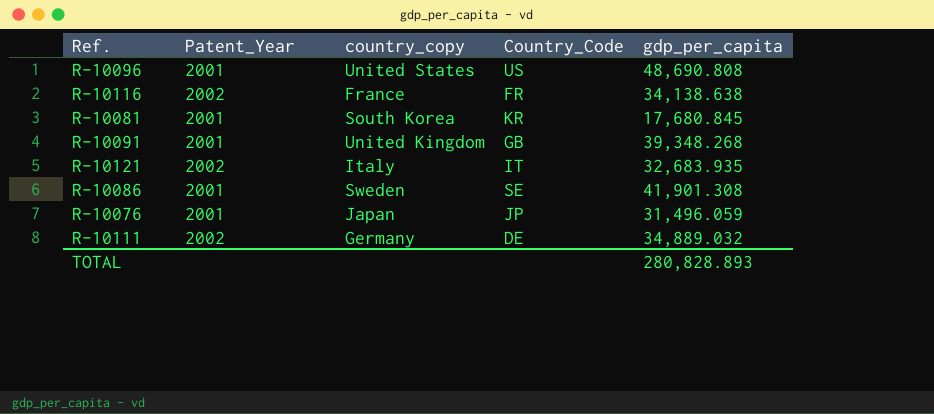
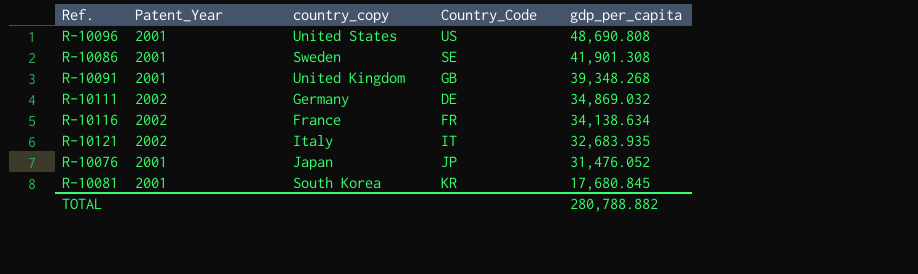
row order: none -> gdp_per_capita descending
R-10111 | gdp_per_capita: 34,889.032 -> 34,869.032
R-10116 | gdp_per_capita: 34,138.638 -> 34,138.634
R-10076 | gdp_per_capita: 31,496.059 -> 31,476.052
TOTAL | gdp_per_capita: 280,828.893 -> 280,788.882

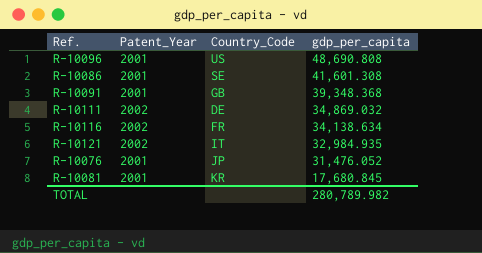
column country_copy | position: 3 -> none
R-10086 | gdp_per_capita: 41,901.308 -> 41,601.308
R-10091 | gdp_per_capita: 39,348.268 -> 39,348.368
R-10121 | gdp_per_capita: 32,683.935 -> 32,984.935
TOTAL | gdp_per_capita: 280,788.882 -> 280,789.982

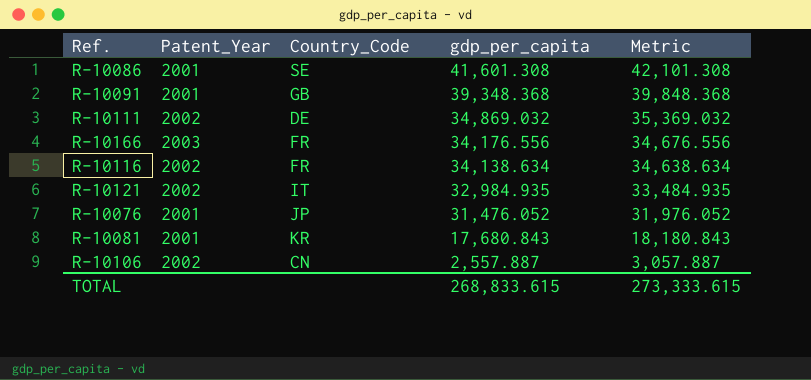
column Metric | formula: none -> [gdp_per_capita] + 500
row R-10096: 2001 | US | 48,690.808 -> none
row R-10166: none -> 2003 | FR | 34,176.556 | 34,676.556
R-10081 | gdp_per_capita: 17,680.845 -> 17,680.843
row R-10106: none -> 2002 | CN | 2,557.887 | 3,057.887
TOTAL | gdp_per_capita: 280,789.982 -> 268,833.615

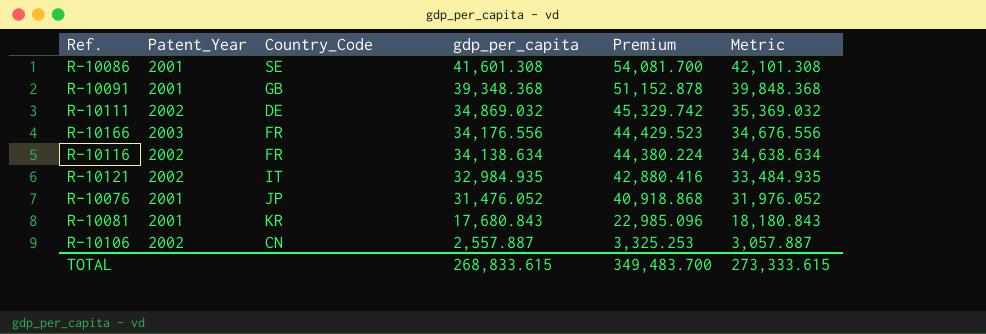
column Premium | formula: none -> [gdp_per_capita] * 1.3

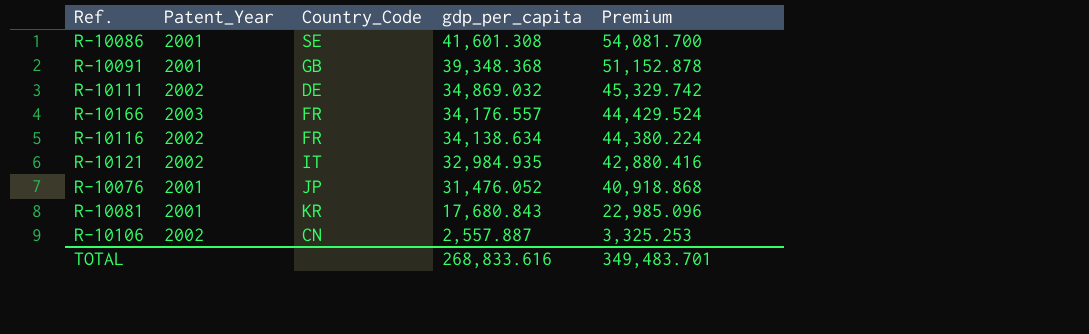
column Metric | formula: [gdp_per_capita] + 500 -> none
R-10166 | gdp_per_capita: 34,176.556 -> 34,176.557
R-10166 | Premium: 44,429.523 -> 44,429.524
TOTAL | gdp_per_capita: 268,833.615 -> 268,833.616
TOTAL | Premium: 349,483.700 -> 349,483.701

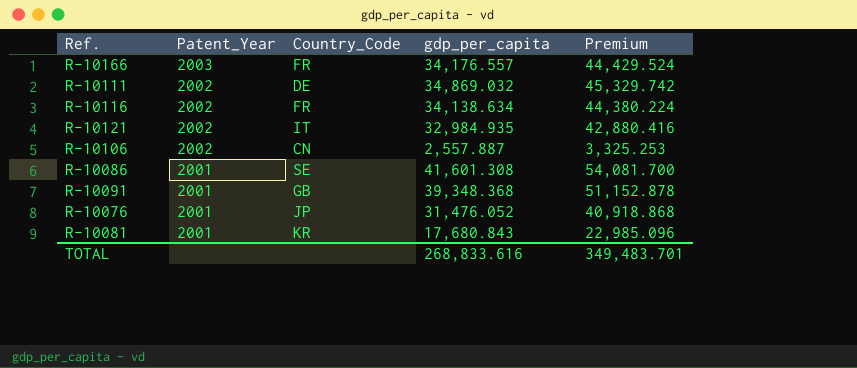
row order: gdp_per_capita descending -> Patent_Year descending

